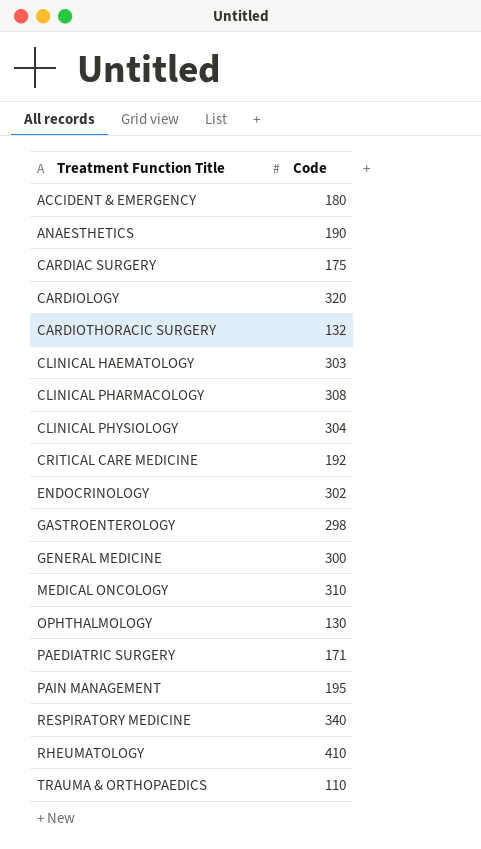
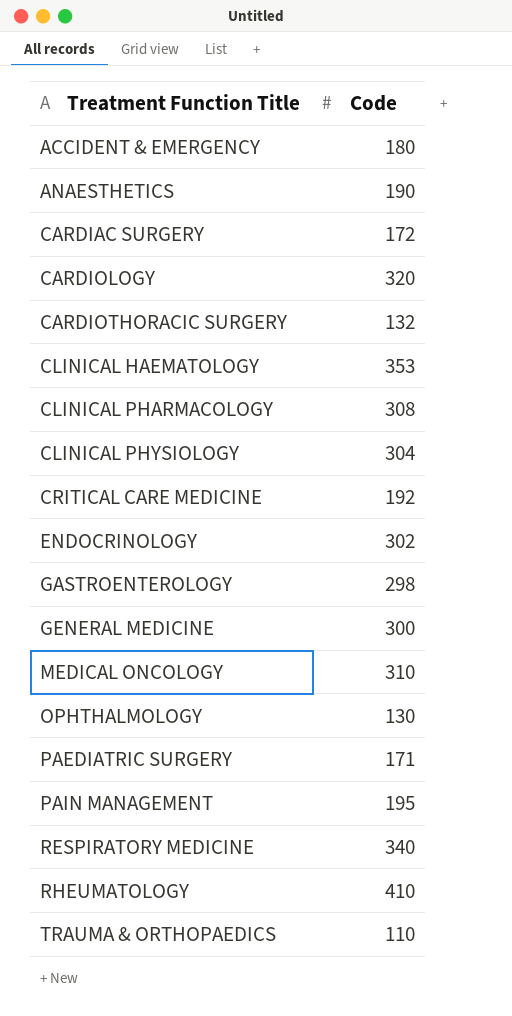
CARDIAC SURGERY | Code: 175 -> 172
CLINICAL HAEMATOLOGY | Code: 303 -> 353

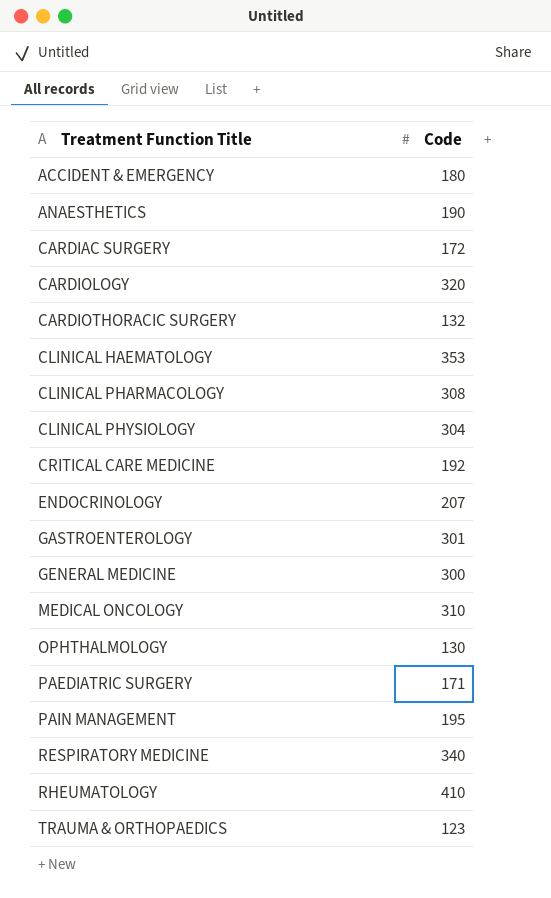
ENDOCRINOLOGY | Code: 302 -> 207
GASTROENTEROLOGY | Code: 298 -> 301
TRAUMA & ORTHOPAEDICS | Code: 110 -> 123

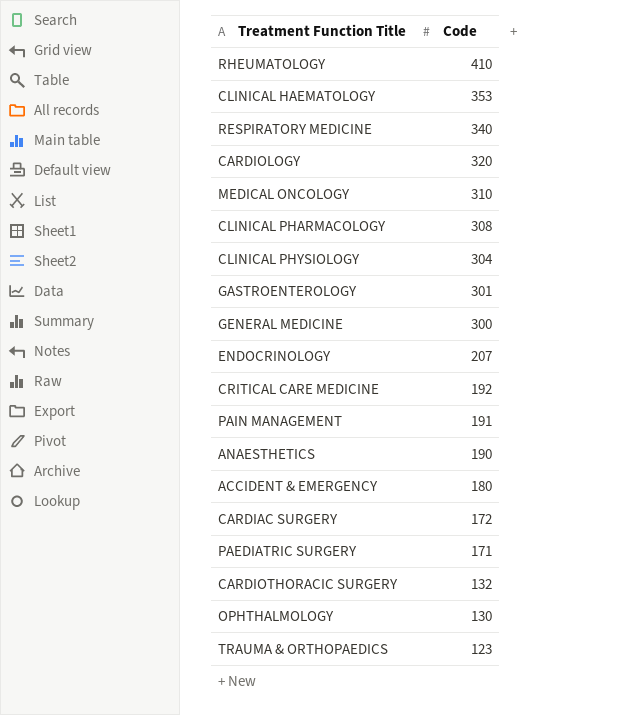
row order: Treatment Function Title ascending -> Code descending
PAIN MANAGEMENT | Code: 195 -> 191

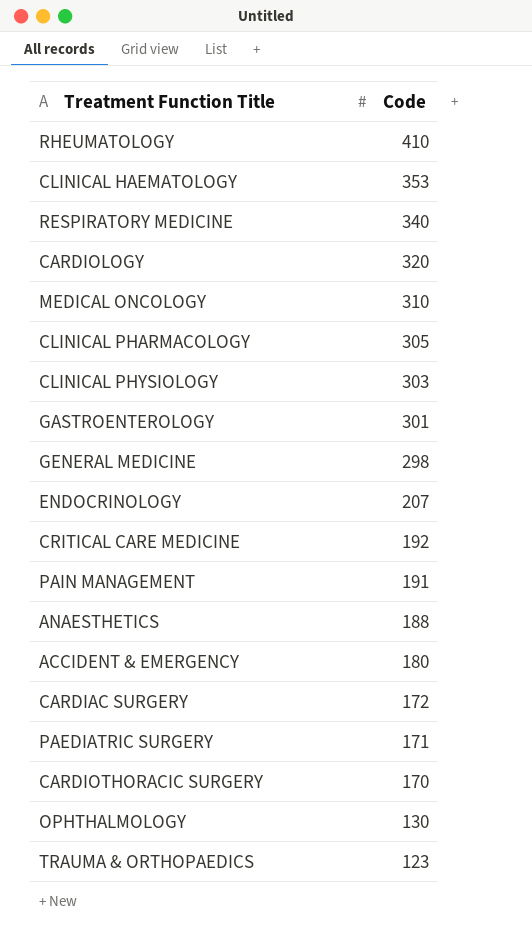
CLINICAL PHARMACOLOGY | Code: 308 -> 305
CLINICAL PHYSIOLOGY | Code: 304 -> 303
GENERAL MEDICINE | Code: 300 -> 298
ANAESTHETICS | Code: 190 -> 188
CARDIOTHORACIC SURGERY | Code: 132 -> 170

